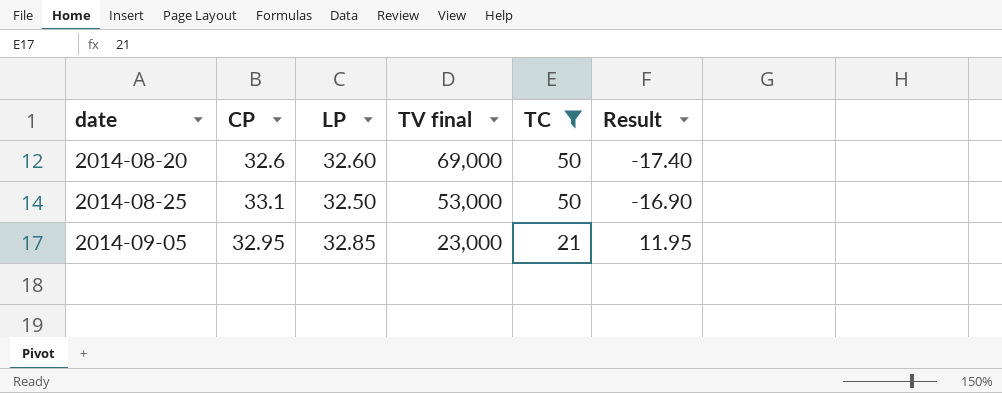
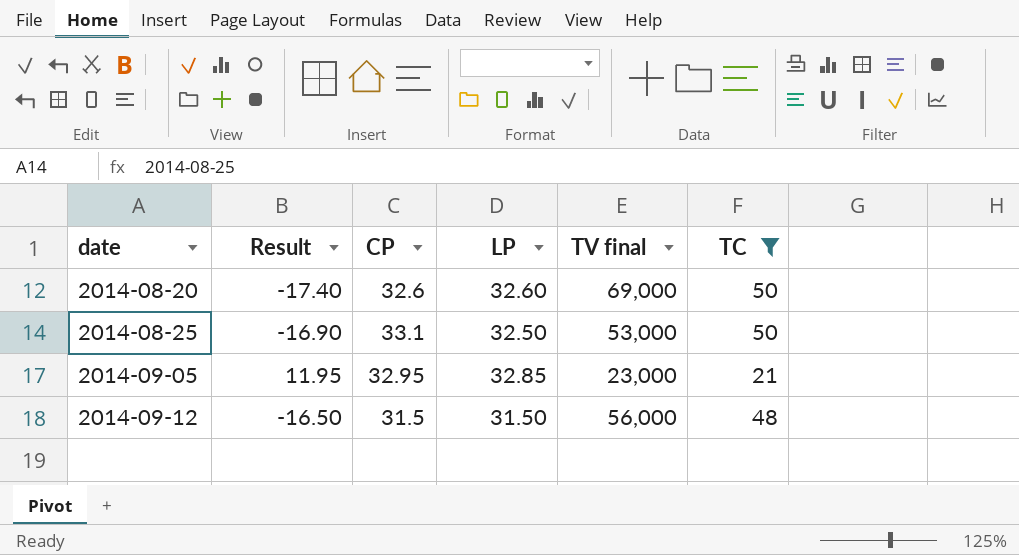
column Result | position: 6 -> 2
row 2014-09-12: none -> -16.50 | 31.5 | 31.50 | 56,000 | 48

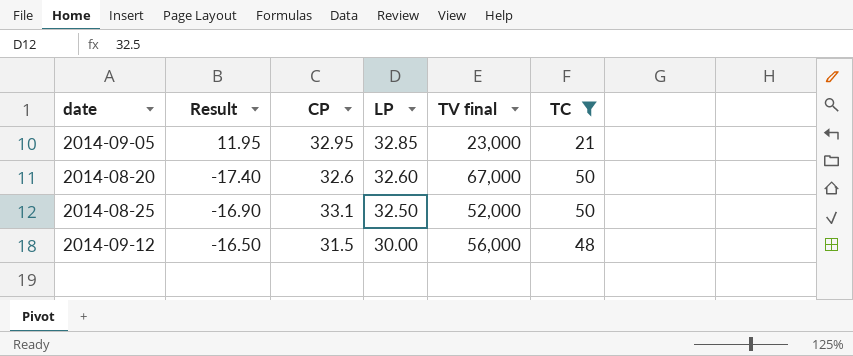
row order: date ascending -> LP descending
2014-08-20 | TV final: 69,000 -> 67,000
2014-08-25 | TV final: 53,000 -> 52,000
2014-09-12 | LP: 31.50 -> 30.00

